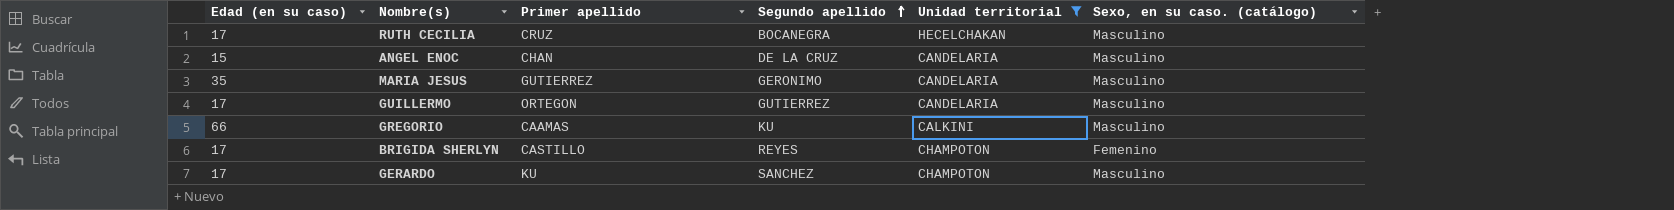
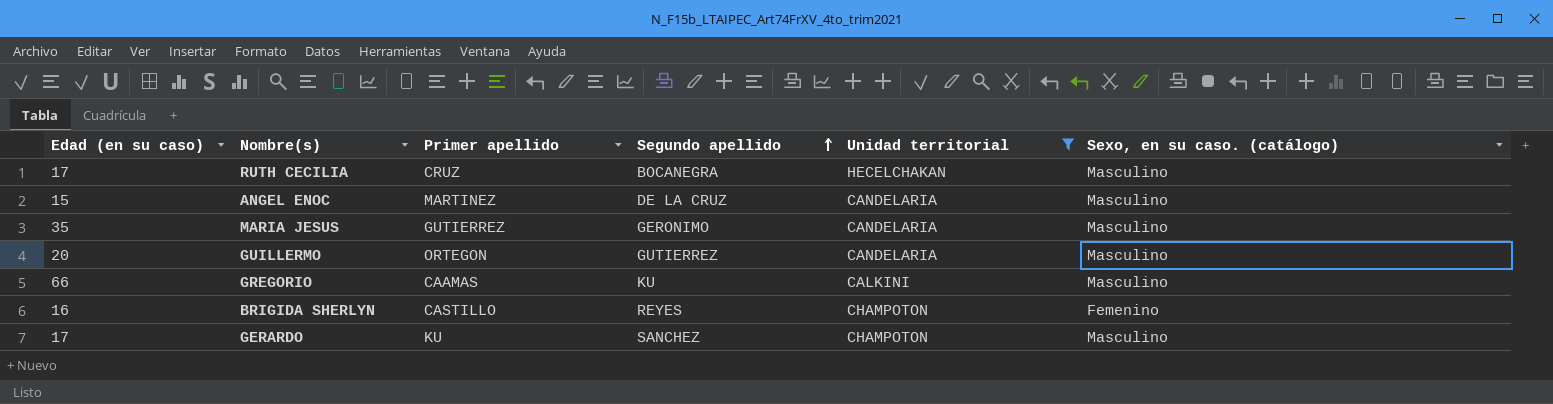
ANGEL ENOC | Primer apellido: CHAN -> MARTINEZ
GUILLERMO | Edad (en su caso): 17 -> 20
BRIGIDA SHERLYN | Edad (en su caso): 17 -> 16

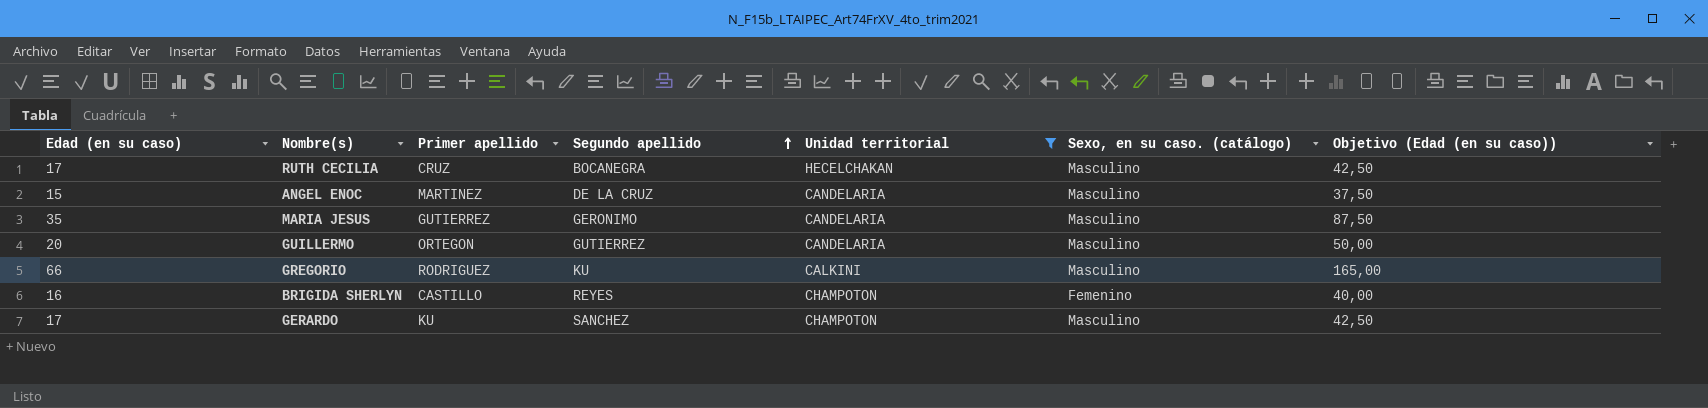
column Objetivo (Edad (en su caso)) | formula: none -> [Edad (en su caso)] * 2,5
GREGORIO | Primer apellido: CAAMAS -> RODRIGUEZ

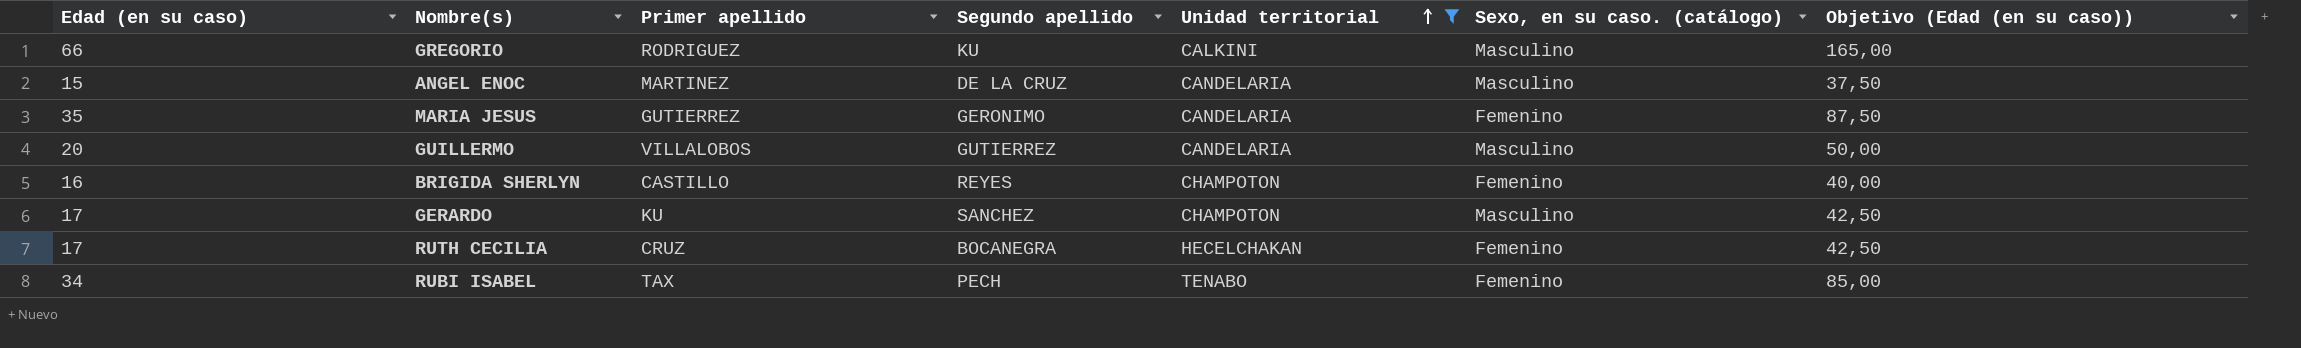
row order: Segundo apellido ascending -> Unidad territorial ascending
MARIA JESUS | Sexo, en su caso. (catálogo): Masculino -> Femenino
GUILLERMO | Primer apellido: ORTEGON -> VILLALOBOS
RUTH CECILIA | Sexo, en su caso. (catálogo): Masculino -> Femenino
row RUBI ISABEL: none -> 34 | TAX | PECH | TENABO | Femenino | 85,00

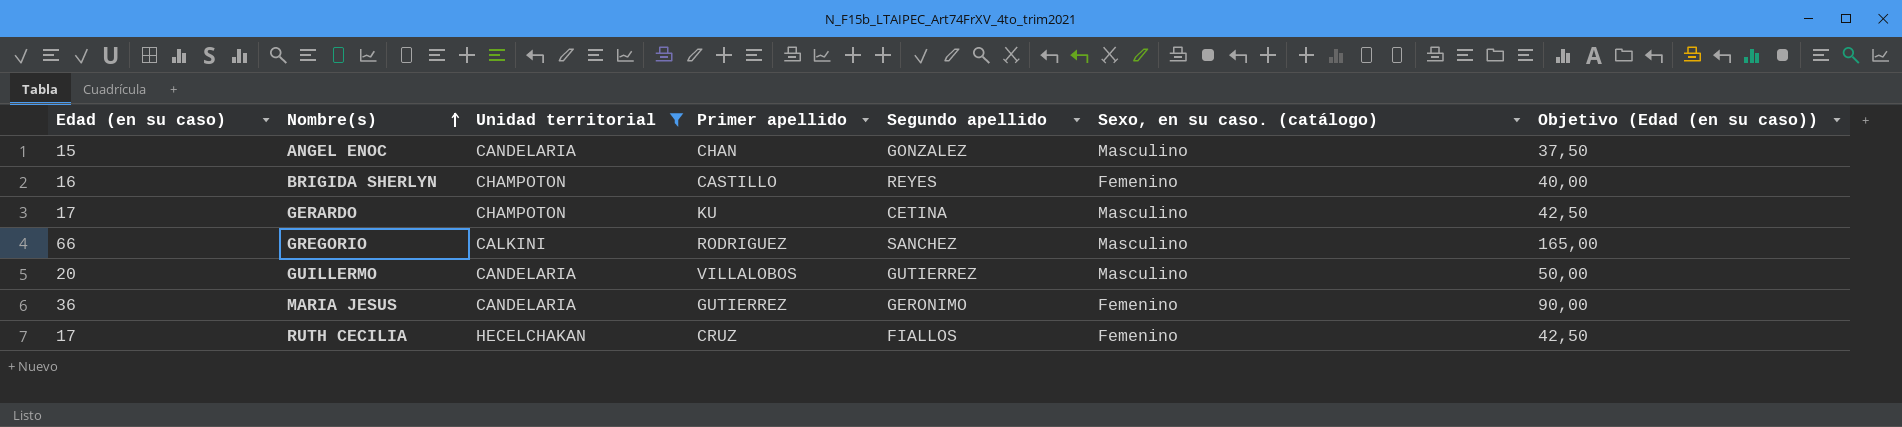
row order: Unidad territorial ascending -> Nombre(s) ascending
column Unidad territorial | position: 5 -> 3
row RUBI ISABEL: 34 | TAX | PECH | TENABO | Femenino | 85,00 -> none
ANGEL ENOC | Primer apellido: MARTINEZ -> CHAN
ANGEL ENOC | Segundo apellido: DE LA CRUZ -> GONZALEZ
GERARDO | Segundo apellido: SANCHEZ -> CETINA
GREGORIO | Segundo apellido: KU -> SANCHEZ
MARIA JESUS | Edad (en su caso): 35 -> 36
MARIA JESUS | Objetivo (Edad (en su caso)): 87,50 -> 90,00
RUTH CECILIA | Segundo apellido: BOCANEGRA -> FIALLOS

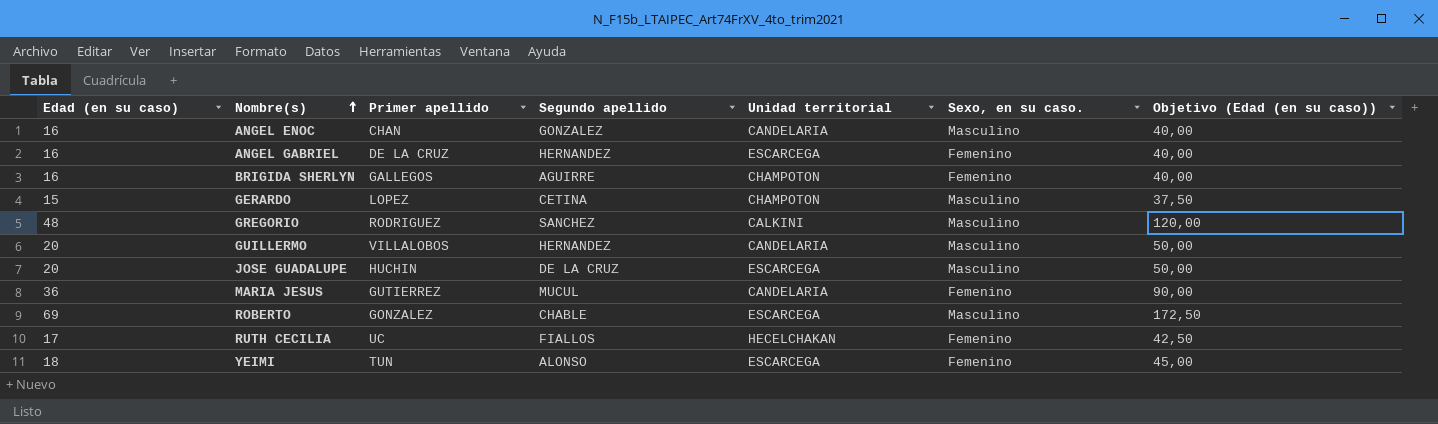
filter: Unidad territorial != ESCARCEGA -> none
column Unidad territorial | position: 3 -> 5
column name: Sexo, en su caso. (catálogo) -> Sexo, en su caso.
ANGEL ENOC | Edad (en su caso): 15 -> 16
ANGEL ENOC | Objetivo (Edad (en su caso)): 37,50 -> 40,00
BRIGIDA SHERLYN | Primer apellido: CASTILLO -> GALLEGOS
BRIGIDA SHERLYN | Segundo apellido: REYES -> AGUIRRE
GERARDO | Edad (en su caso): 17 -> 15
GERARDO | Primer apellido: KU -> LOPEZ
GERARDO | Objetivo (Edad (en su caso)): 42,50 -> 37,50
GREGORIO | Edad (en su caso): 66 -> 48
GREGORIO | Objetivo (Edad (en su caso)): 165,00 -> 120,00
GUILLERMO | Segundo apellido: GUTIERREZ -> HERNANDEZ
MARIA JESUS | Segundo apellido: GERONIMO -> MUCUL
RUTH CECILIA | Primer apellido: CRUZ -> UC

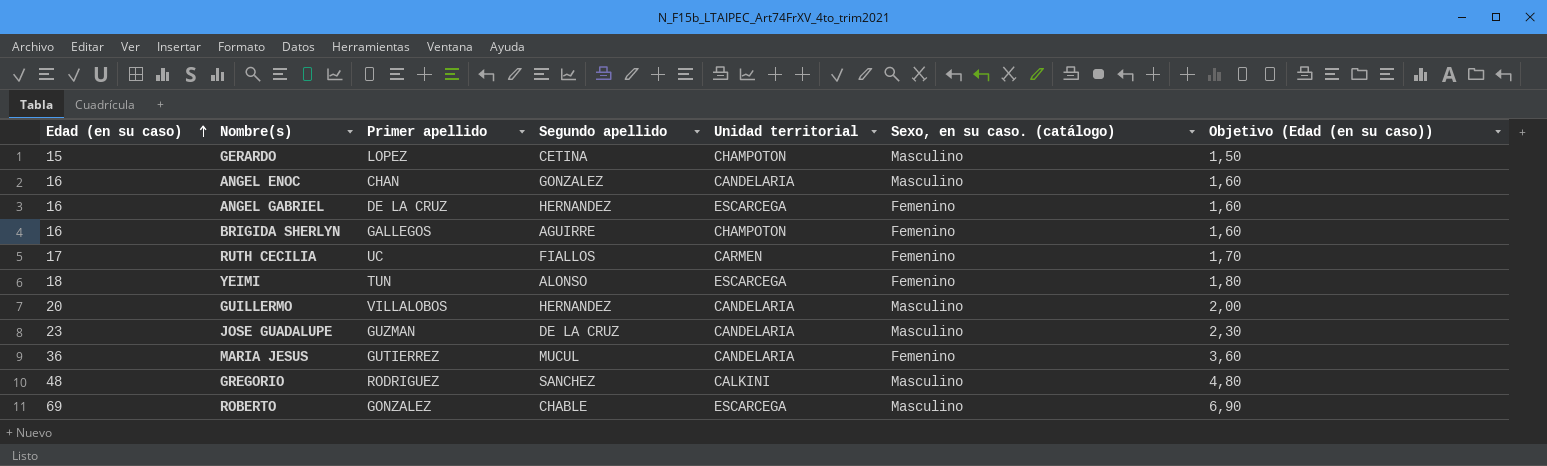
row order: Nombre(s) ascending -> Edad (en su caso) ascending
column name: Sexo, en su caso. -> Sexo, en su caso. (catálogo)
column Objetivo (Edad (en su caso)) | formula: [Edad (en su caso)] * 2,5 -> [Edad (en su caso)] * 0,1
RUTH CECILIA | Unidad territorial: HECELCHAKAN -> CARMEN
JOSE GUADALUPE | Edad (en su caso): 20 -> 23
JOSE GUADALUPE | Primer apellido: HUCHIN -> GUZMAN
JOSE GUADALUPE | Unidad territorial: ESCARCEGA -> CANDELARIA

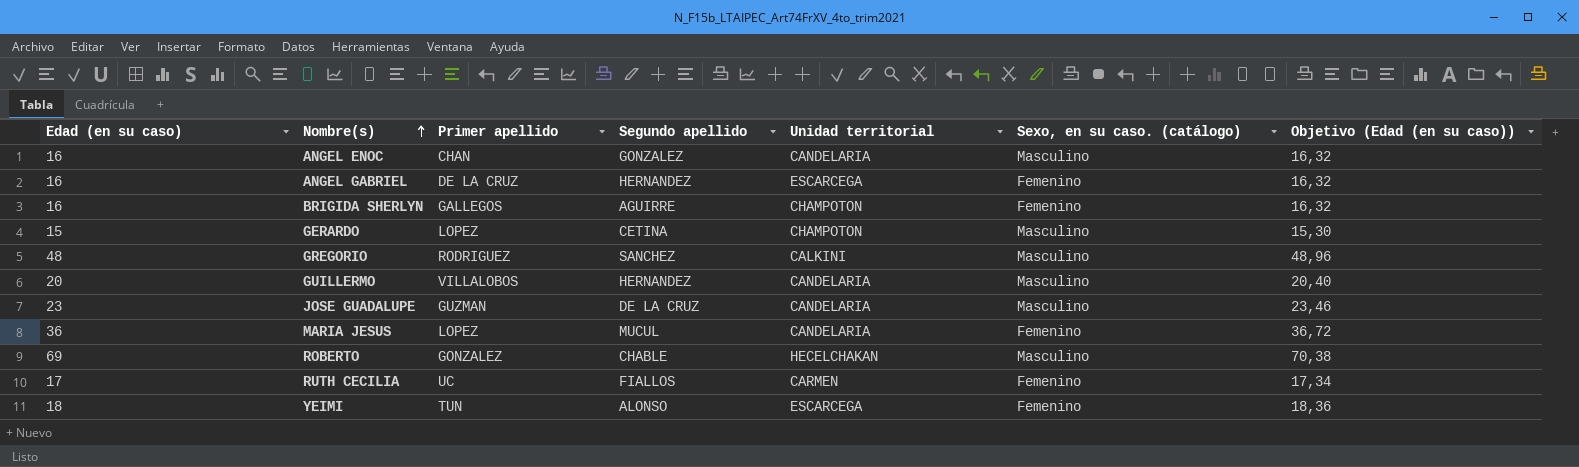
row order: Edad (en su caso) ascending -> Nombre(s) ascending
column Objetivo (Edad (en su caso)) | formula: [Edad (en su caso)] * 0,1 -> [Edad (en su caso)] * 1,02
MARIA JESUS | Primer apellido: GUTIERREZ -> LOPEZ
ROBERTO | Unidad territorial: ESCARCEGA -> HECELCHAKAN

